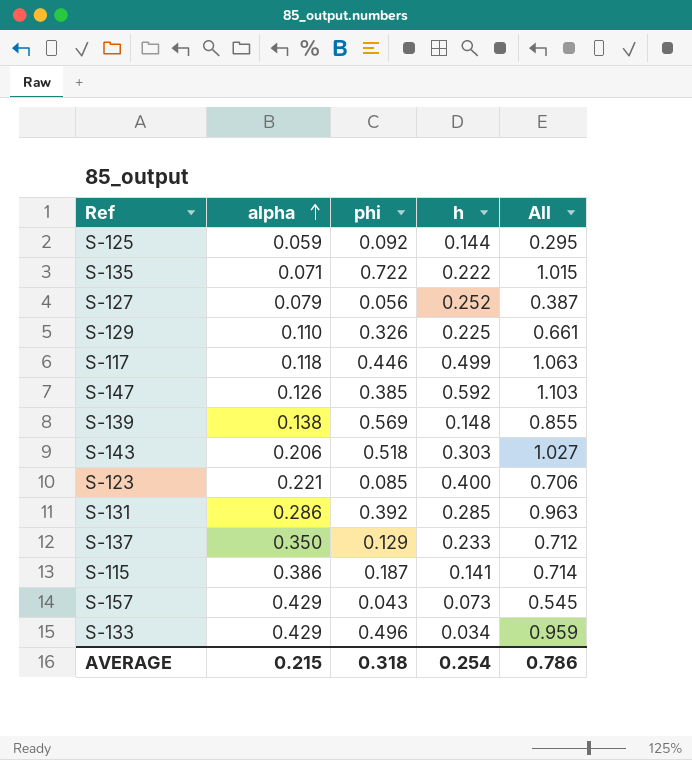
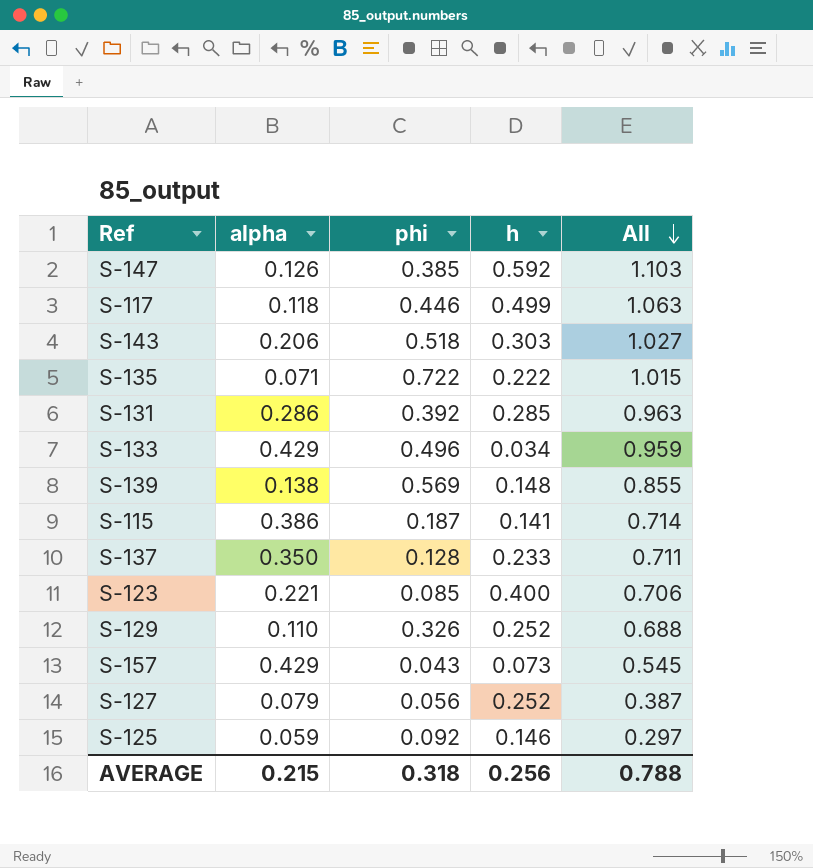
row order: alpha ascending -> All descending
S-137 | phi: 0.129 -> 0.128
S-137 | All: 0.712 -> 0.711
S-129 | h: 0.225 -> 0.252
S-129 | All: 0.661 -> 0.688
S-125 | h: 0.144 -> 0.146
S-125 | All: 0.295 -> 0.297
AVERAGE | h: 0.254 -> 0.256
AVERAGE | All: 0.786 -> 0.788

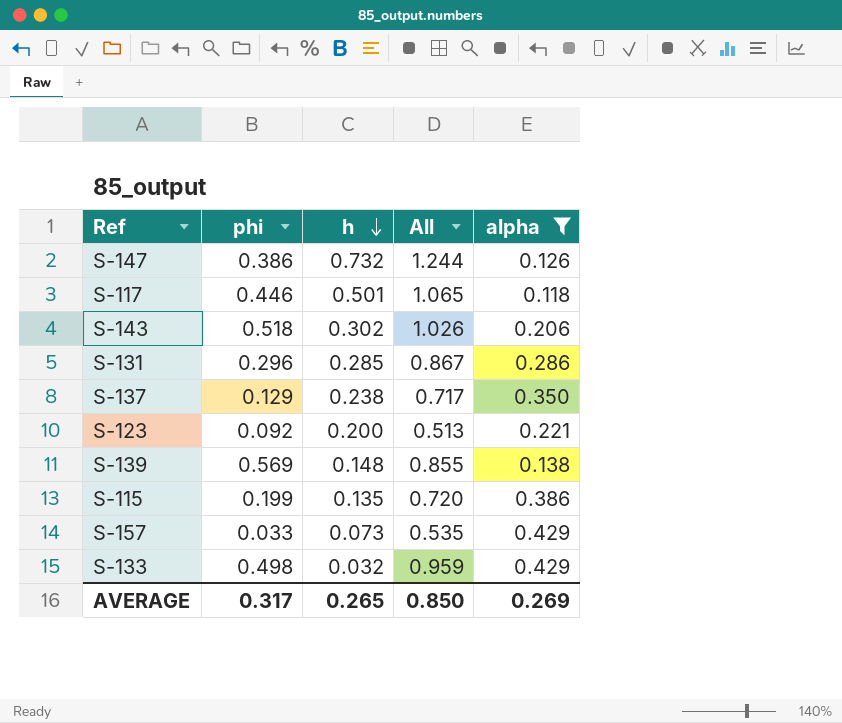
filter: none -> alpha >= 0.118
row order: All descending -> h descending
column alpha | position: 2 -> 5
S-147 | phi: 0.385 -> 0.386
S-147 | h: 0.592 -> 0.732
S-147 | All: 1.103 -> 1.244
S-117 | h: 0.499 -> 0.501
S-117 | All: 1.063 -> 1.065
S-143 | h: 0.303 -> 0.302
S-143 | All: 1.027 -> 1.026
S-131 | phi: 0.392 -> 0.296
S-131 | All: 0.963 -> 0.867
S-137 | phi: 0.128 -> 0.129
S-137 | h: 0.233 -> 0.238
S-137 | All: 0.711 -> 0.717
S-123 | phi: 0.085 -> 0.092
S-123 | h: 0.400 -> 0.200
S-123 | All: 0.706 -> 0.513
S-115 | phi: 0.187 -> 0.199
S-115 | h: 0.141 -> 0.135
S-115 | All: 0.714 -> 0.720
S-157 | phi: 0.043 -> 0.033
S-157 | All: 0.545 -> 0.535
S-133 | phi: 0.496 -> 0.498
S-133 | h: 0.034 -> 0.032
AVERAGE | phi: 0.318 -> 0.317
AVERAGE | h: 0.256 -> 0.265
AVERAGE | All: 0.788 -> 0.850
AVERAGE | alpha: 0.215 -> 0.269

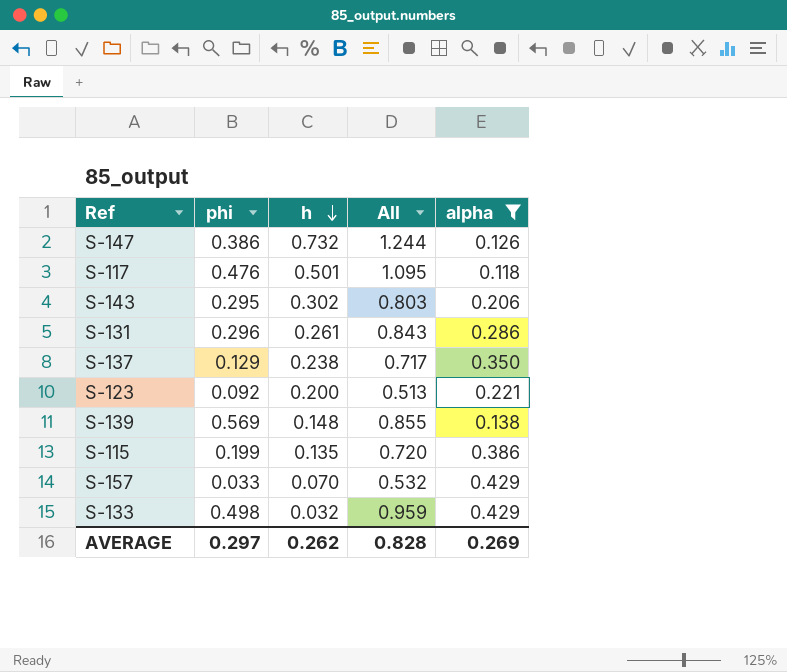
S-117 | phi: 0.446 -> 0.476
S-117 | All: 1.065 -> 1.095
S-143 | phi: 0.518 -> 0.295
S-143 | All: 1.026 -> 0.803
S-131 | h: 0.285 -> 0.261
S-131 | All: 0.867 -> 0.843
S-157 | h: 0.073 -> 0.070
S-157 | All: 0.535 -> 0.532
AVERAGE | phi: 0.317 -> 0.297
AVERAGE | h: 0.265 -> 0.262
AVERAGE | All: 0.850 -> 0.828

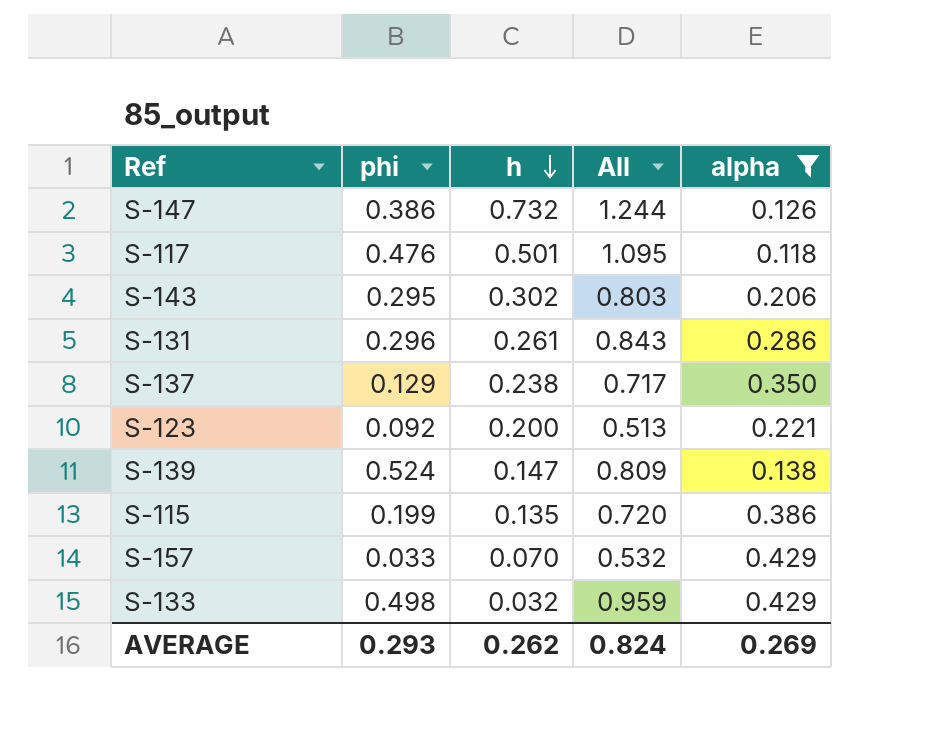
S-139 | phi: 0.569 -> 0.524
S-139 | h: 0.148 -> 0.147
S-139 | All: 0.855 -> 0.809
AVERAGE | phi: 0.297 -> 0.293
AVERAGE | All: 0.828 -> 0.824

